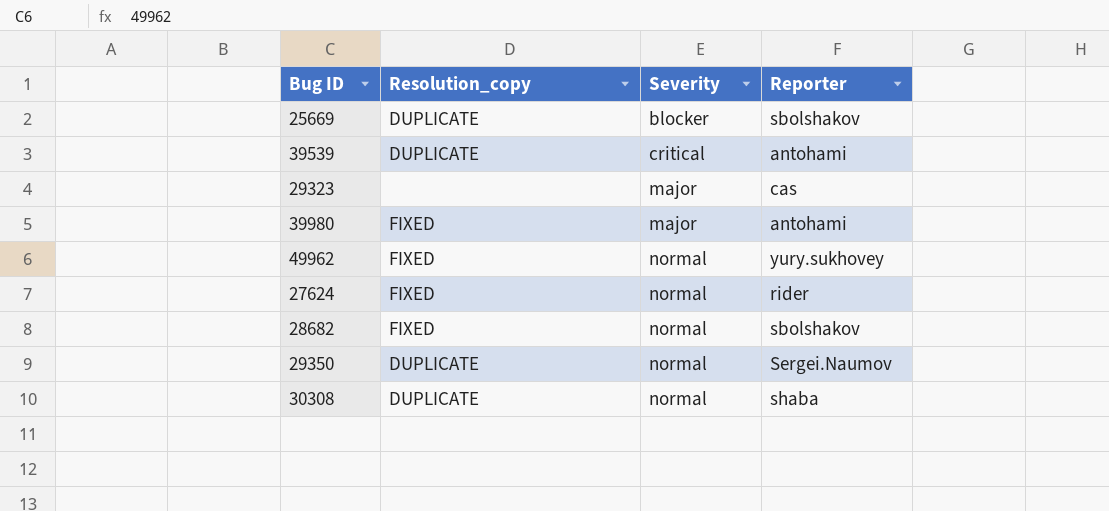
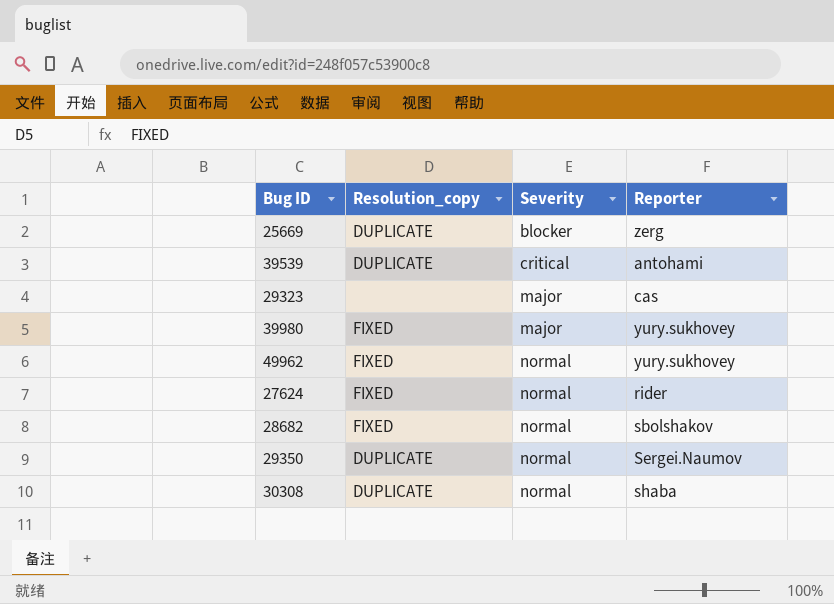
25669 | Reporter: sbolshakov -> zerg
39980 | Reporter: antohami -> yury.sukhovey

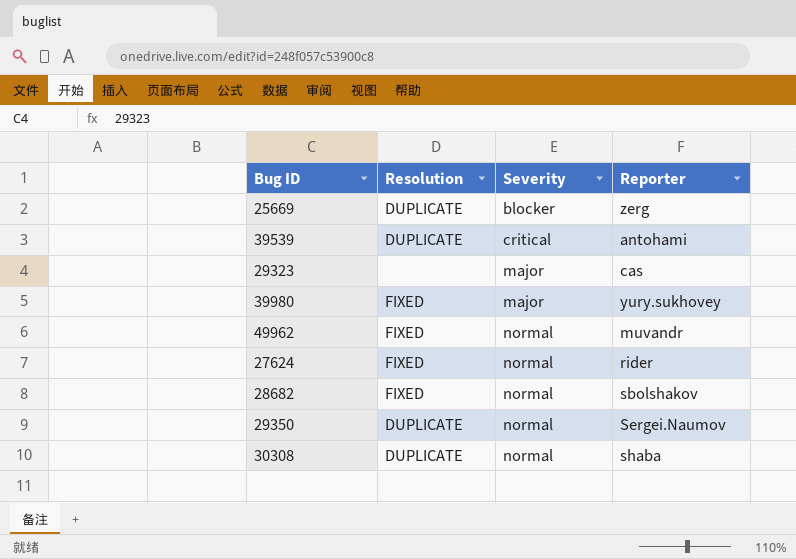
column name: Resolution_copy -> Resolution
49962 | Reporter: yury.sukhovey -> muvandr

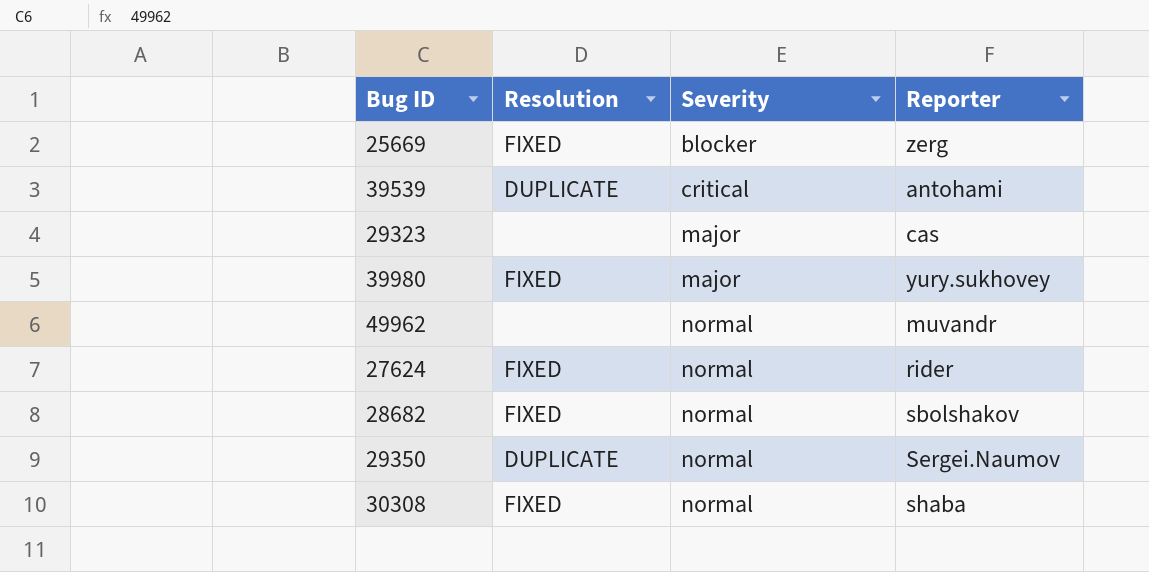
25669 | Resolution: DUPLICATE -> FIXED
49962 | Resolution: FIXED -> none
30308 | Resolution: DUPLICATE -> FIXED

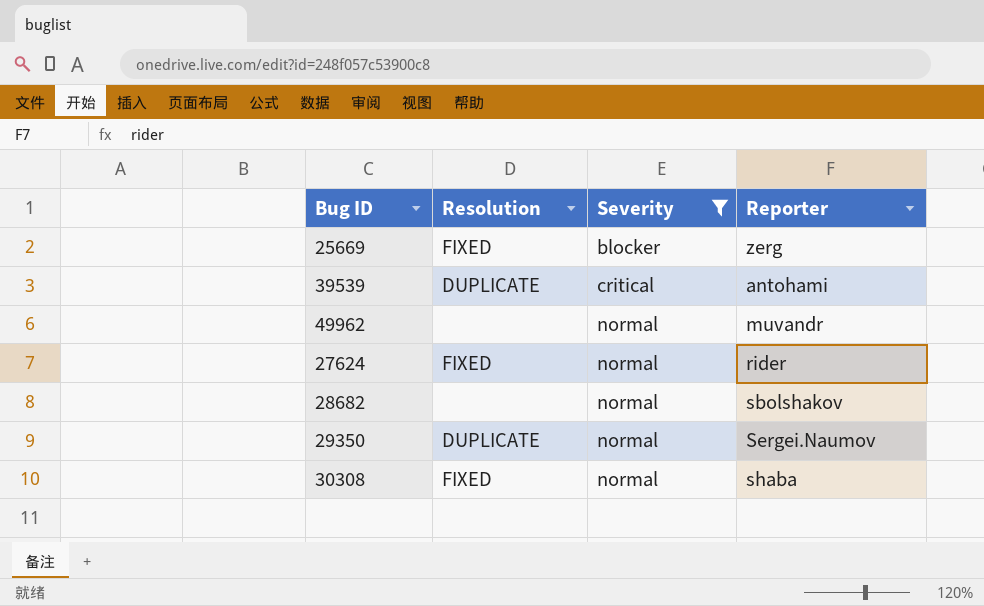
filter: none -> Severity != major
28682 | Resolution: FIXED -> none

